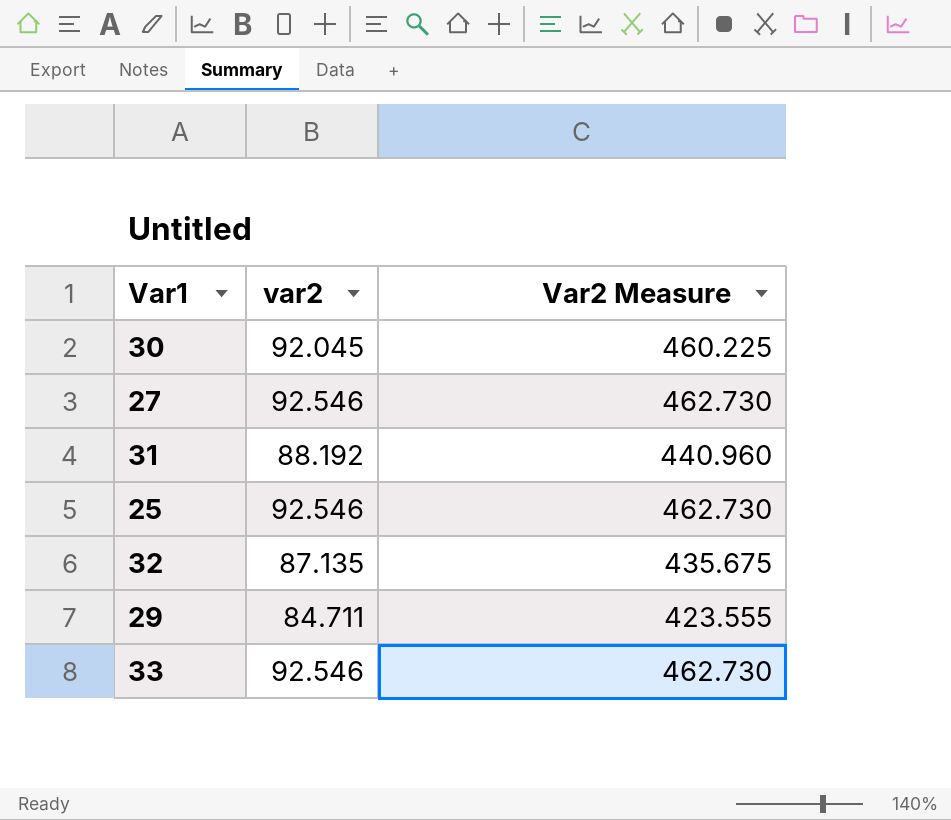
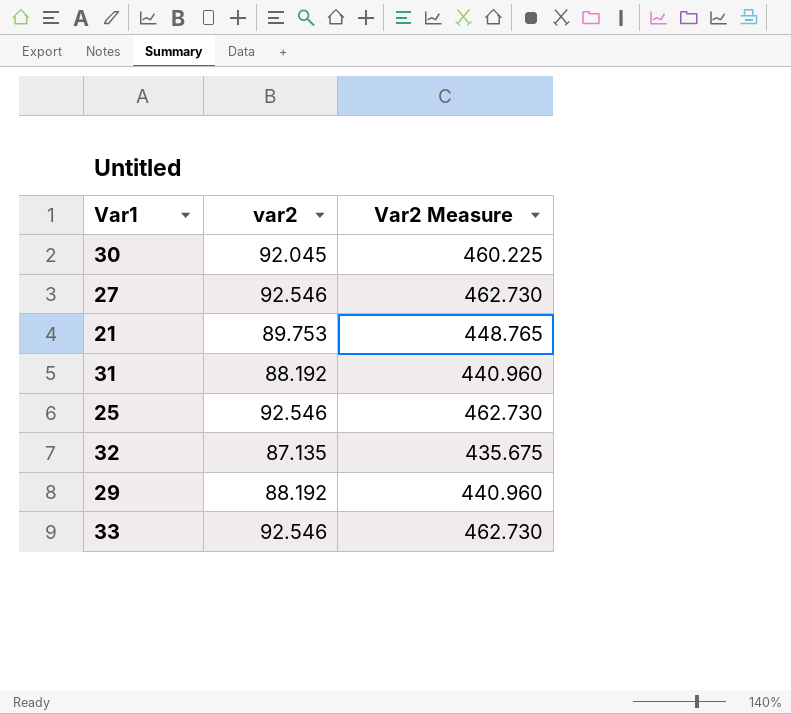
row 21: none -> 89.753 | 448.765
29 | var2: 84.711 -> 88.192
29 | Var2 Measure: 423.555 -> 440.960

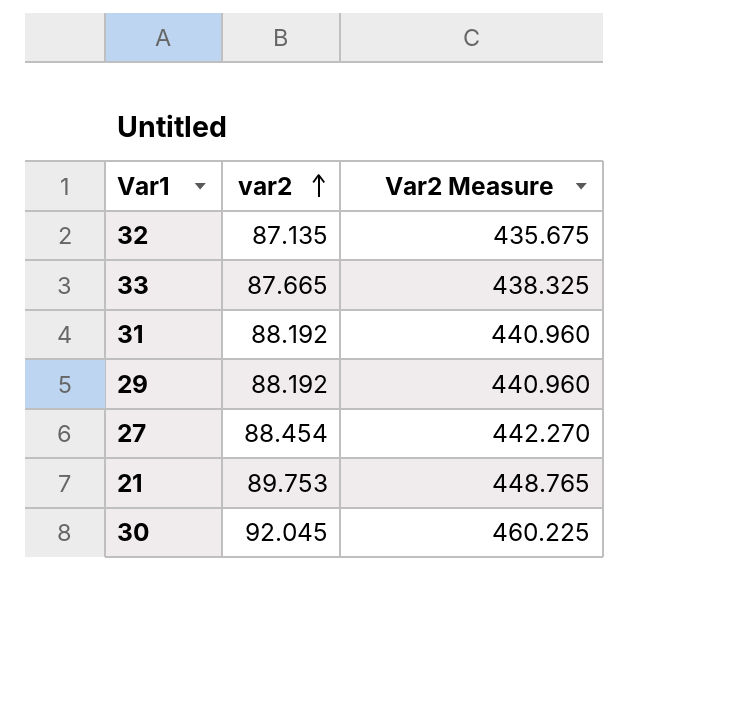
row order: none -> var2 ascending
row 25: 92.546 | 462.730 -> none
33 | var2: 92.546 -> 87.665
33 | Var2 Measure: 462.730 -> 438.325
27 | var2: 92.546 -> 88.454
27 | Var2 Measure: 462.730 -> 442.270

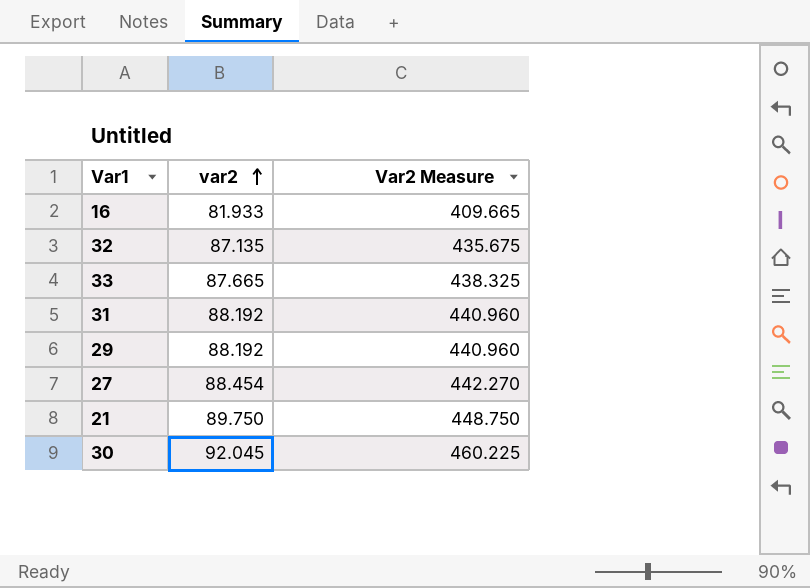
row 16: none -> 81.933 | 409.665
21 | var2: 89.753 -> 89.750
21 | Var2 Measure: 448.765 -> 448.750

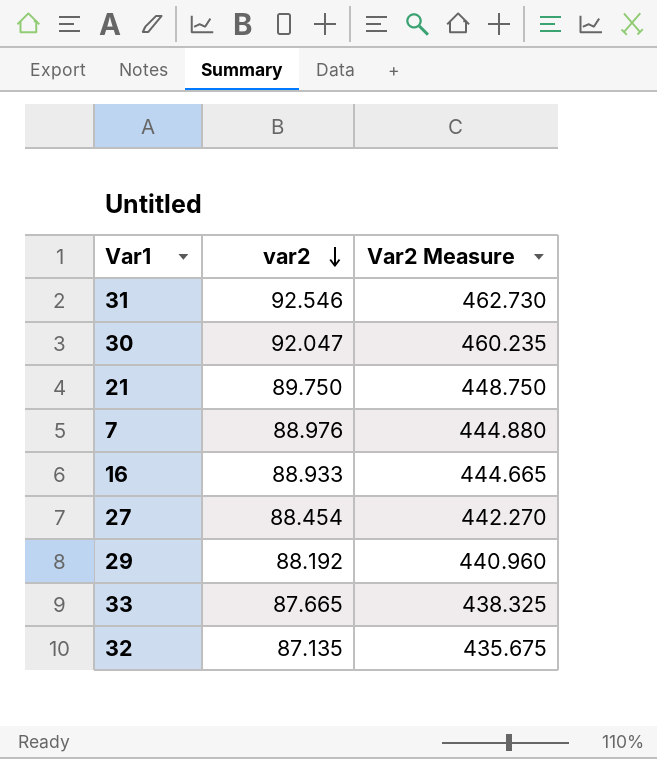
row order: var2 ascending -> var2 descending
31 | var2: 88.192 -> 92.546
31 | Var2 Measure: 440.960 -> 462.730
30 | var2: 92.045 -> 92.047
30 | Var2 Measure: 460.225 -> 460.235
row 7: none -> 88.976 | 444.880
16 | var2: 81.933 -> 88.933
16 | Var2 Measure: 409.665 -> 444.665

